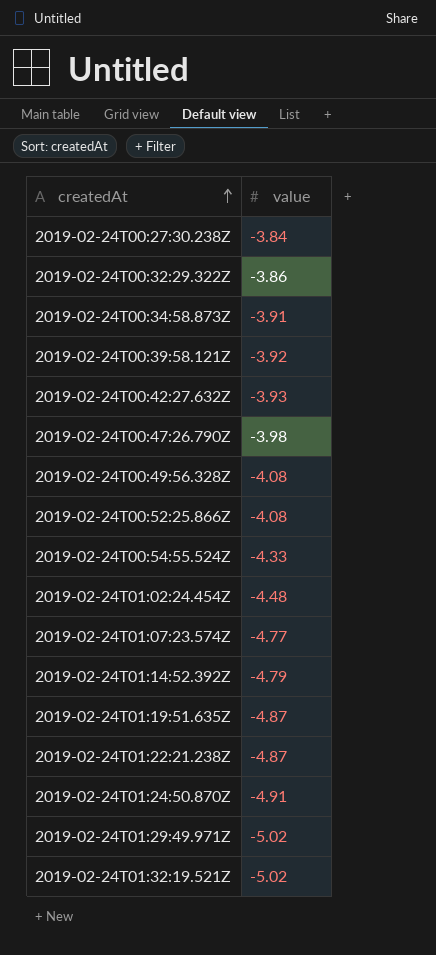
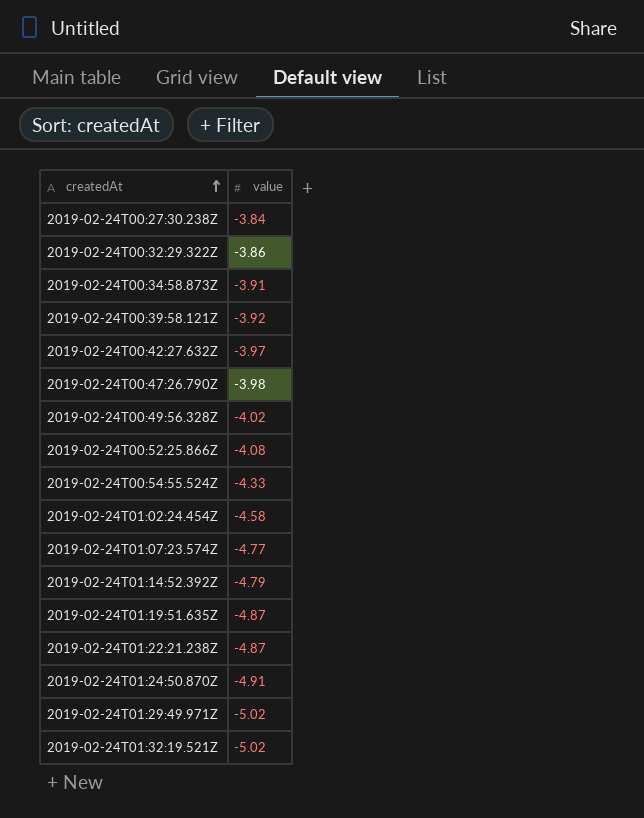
2019-02-24T00:42:27.632Z | value: -3.93 -> -3.97
2019-02-24T00:49:56.328Z | value: -4.08 -> -4.02
2019-02-24T01:02:24.454Z | value: -4.48 -> -4.58

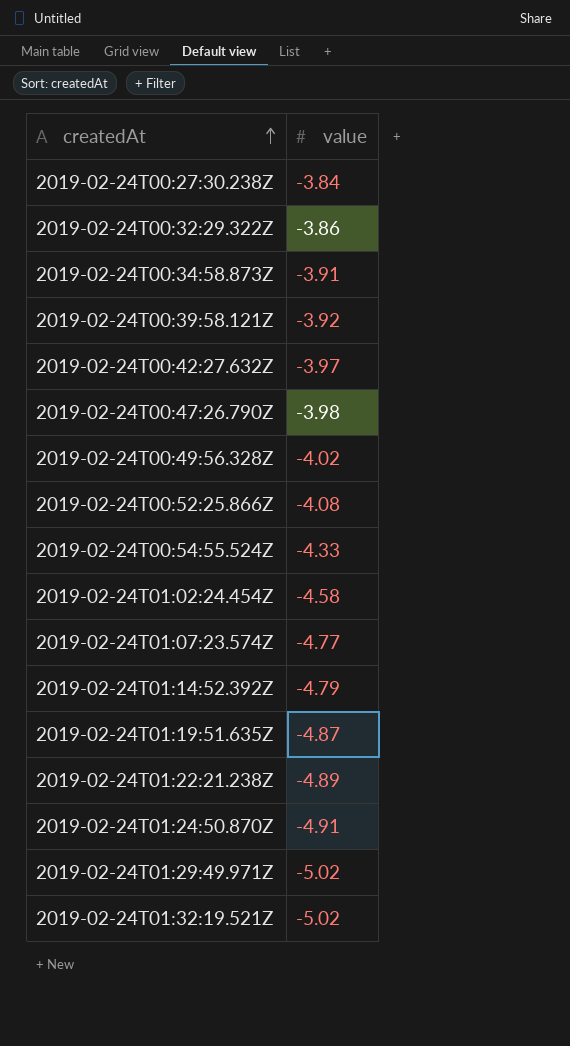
2019-02-24T01:22:21.238Z | value: -4.87 -> -4.89

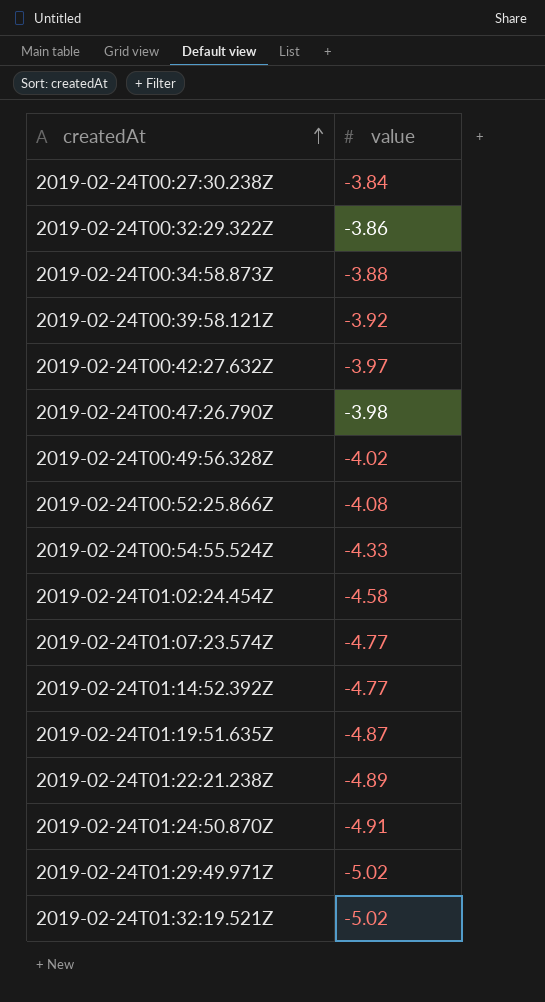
2019-02-24T00:34:58.873Z | value: -3.91 -> -3.88
2019-02-24T01:14:52.392Z | value: -4.79 -> -4.77

